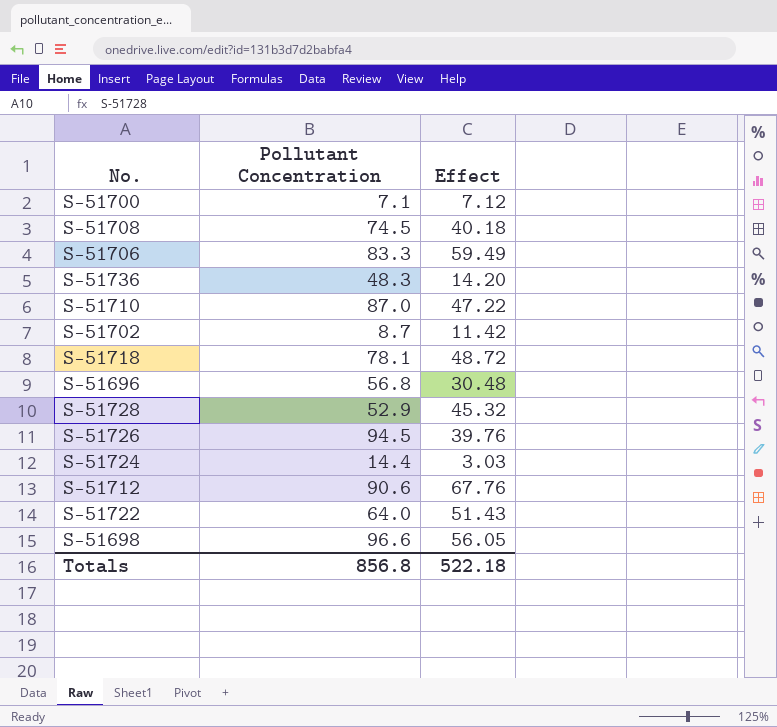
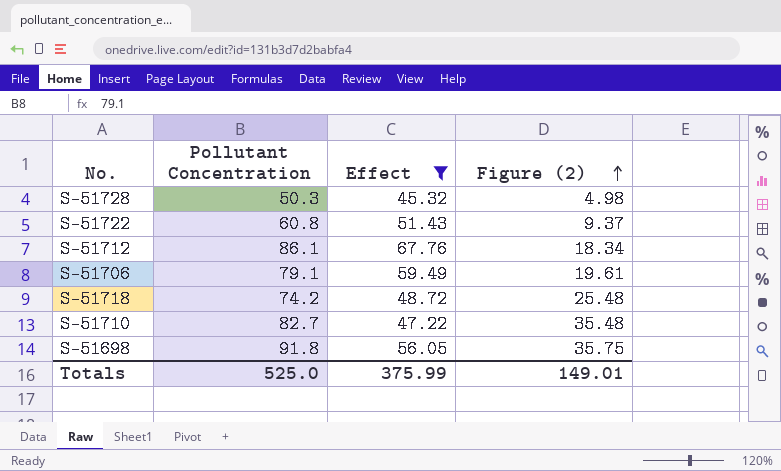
filter: none -> Effect >= 45.32
row order: none -> Figure (2) ascending
column Figure (2) | formula: none -> [Pollutant Concentration] - [Effect]
S-51728 | Pollutant Concentration: 52.9 -> 50.3
S-51722 | Pollutant Concentration: 64.0 -> 60.8
S-51712 | Pollutant Concentration: 90.6 -> 86.1
S-51706 | Pollutant Concentration: 83.3 -> 79.1
S-51718 | Pollutant Concentration: 78.1 -> 74.2
S-51710 | Pollutant Concentration: 87.0 -> 82.7
S-51698 | Pollutant Concentration: 96.6 -> 91.8
Totals | Pollutant Concentration: 856.8 -> 525.0
Totals | Effect: 522.18 -> 375.99

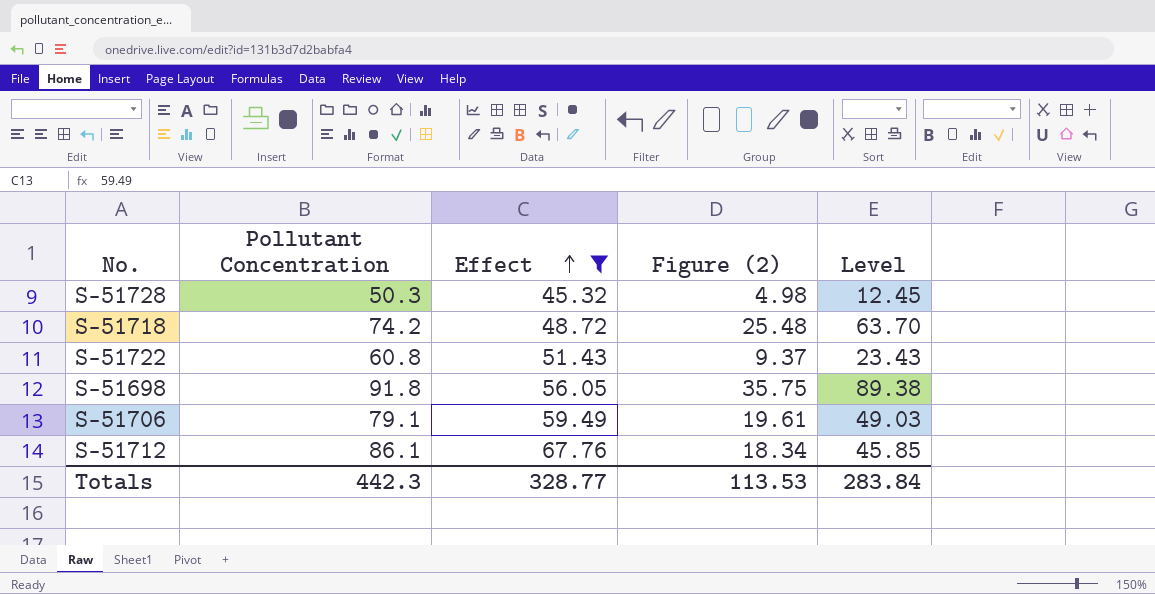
row order: Figure (2) ascending -> Effect ascending
column Level | formula: none -> [Figure (2)] * 2.5
row S-51710: 82.7 | 47.22 | 35.48 -> none
Totals | Pollutant Concentration: 525.0 -> 442.3
Totals | Effect: 375.99 -> 328.77
Totals | Figure (2): 149.01 -> 113.53

